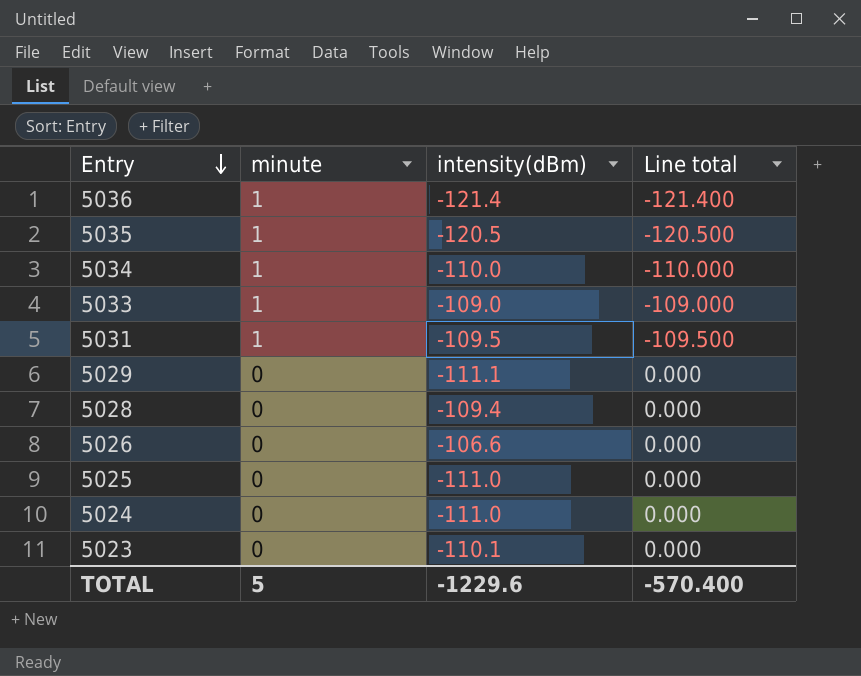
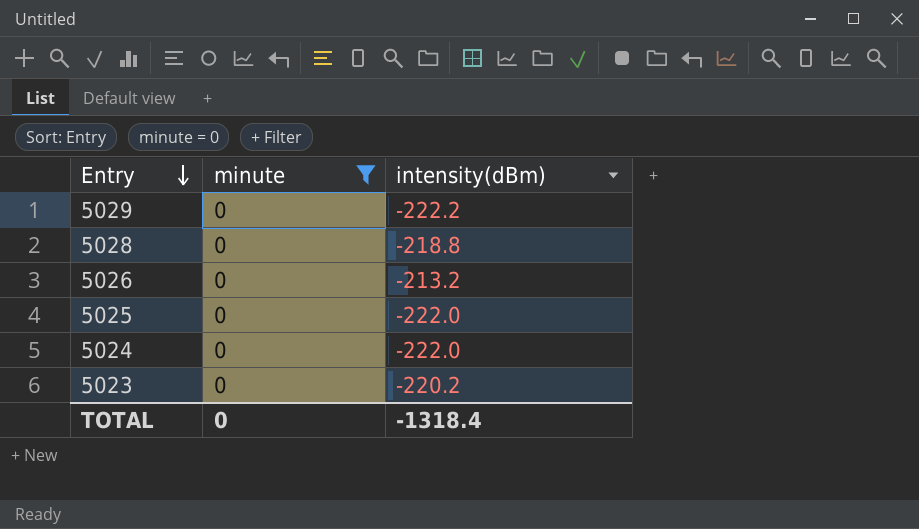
filter: none -> minute = 0
column Line total | formula: [minute] * [intensity(dBm)] -> none
5029 | intensity(dBm): -111.1 -> -222.2
5028 | intensity(dBm): -109.4 -> -218.8
5026 | intensity(dBm): -106.6 -> -213.2
5025 | intensity(dBm): -111.0 -> -222.0
5024 | intensity(dBm): -111.0 -> -222.0
5023 | intensity(dBm): -110.1 -> -220.2
TOTAL | minute: 5 -> 0
TOTAL | intensity(dBm): -1229.6 -> -1318.4

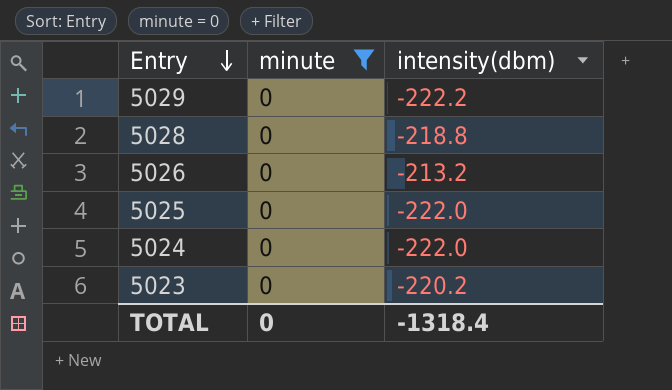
column name: intensity(dBm) -> intensity(dbm)

